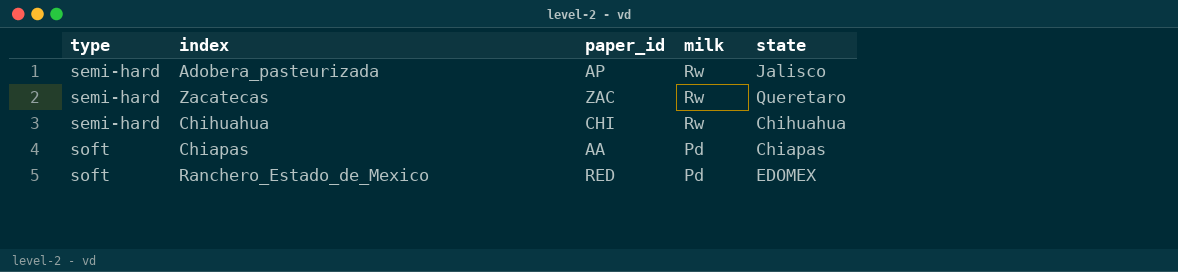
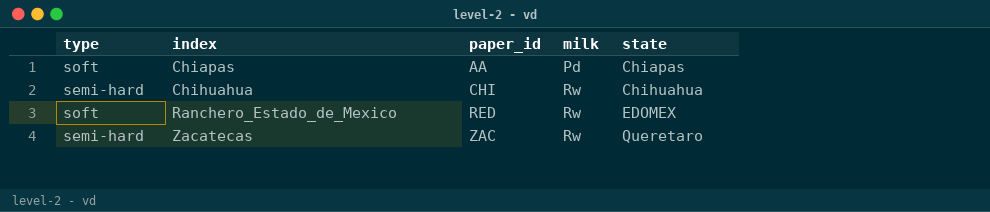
row order: type ascending -> index ascending
row Adobera_pasteurizada: semi-hard | AP | Rw | Jalisco -> none
Ranchero_Estado_de_Mexico | milk: Pd -> Rw

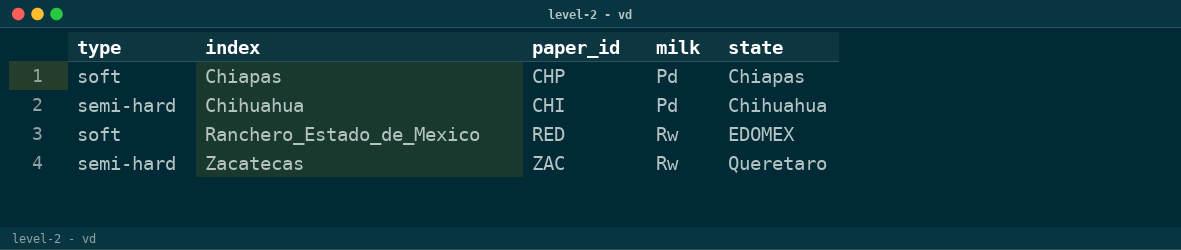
Chiapas | paper_id: AA -> CHP
Chihuahua | milk: Rw -> Pd

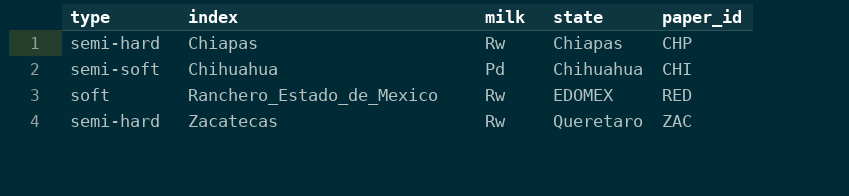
column paper_id | position: 3 -> 5
Chiapas | type: soft -> semi-hard
Chiapas | milk: Pd -> Rw
Chihuahua | type: semi-hard -> semi-soft

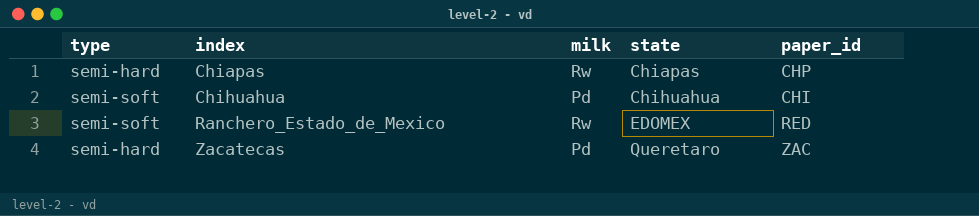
Ranchero_Estado_de_Mexico | type: soft -> semi-soft
Zacatecas | milk: Rw -> Pd

